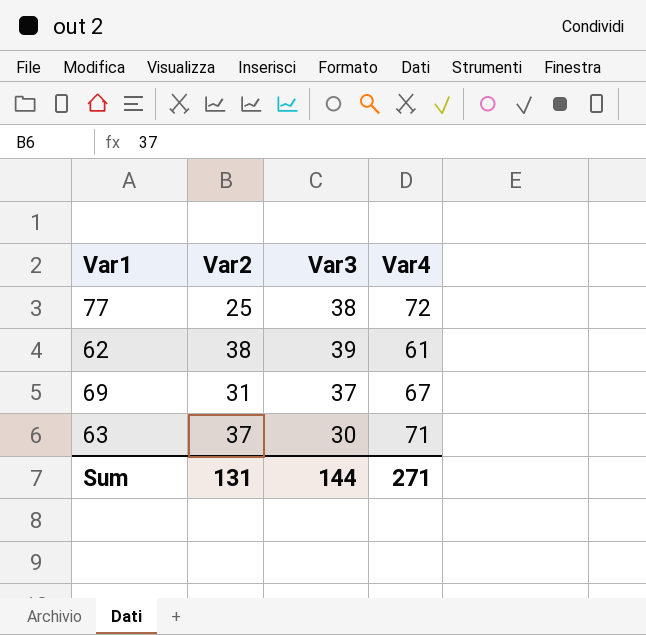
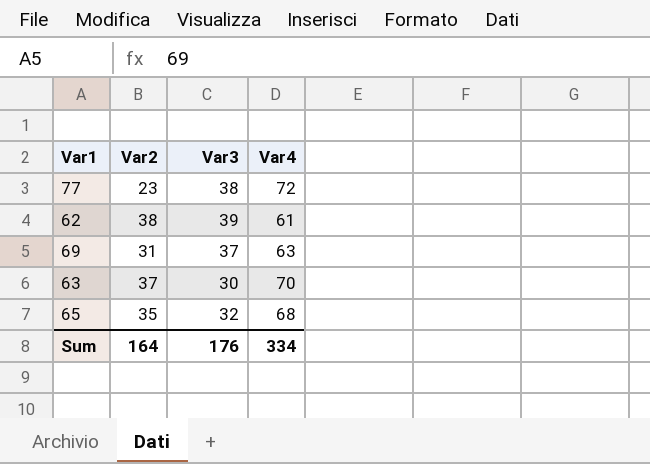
77 | Var2: 25 -> 23
69 | Var4: 67 -> 63
63 | Var4: 71 -> 70
row 65: none -> 35 | 32 | 68
Sum | Var2: 131 -> 164
Sum | Var3: 144 -> 176
Sum | Var4: 271 -> 334

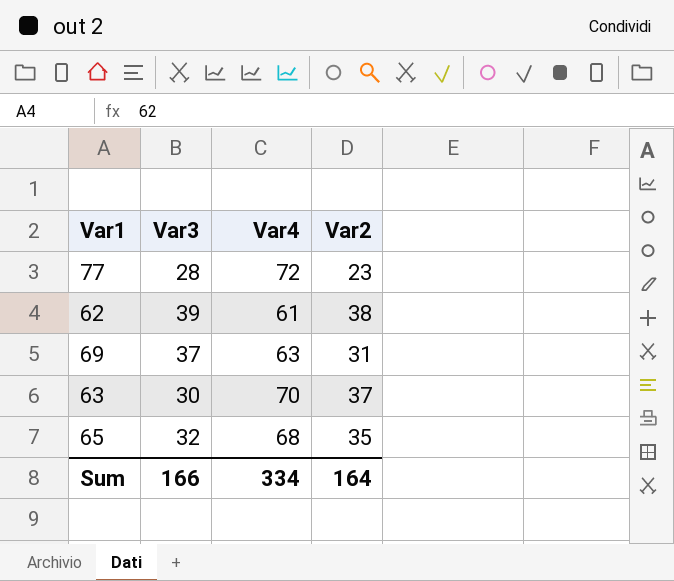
column Var2 | position: 2 -> 4
77 | Var3: 38 -> 28
Sum | Var3: 176 -> 166

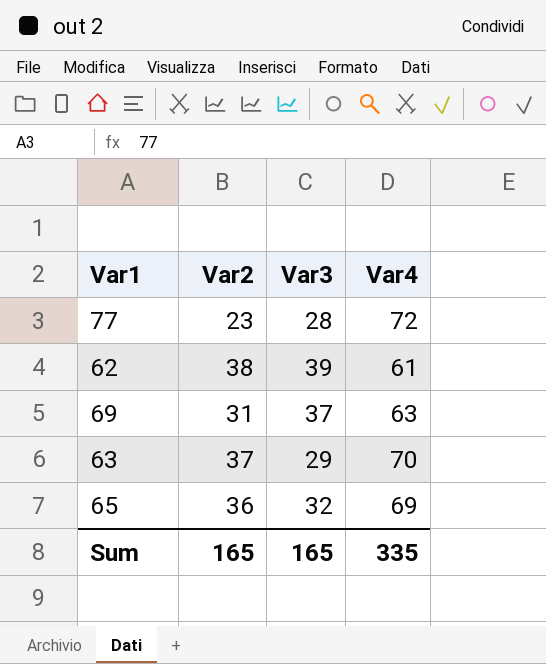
column Var2 | position: 4 -> 2
63 | Var3: 30 -> 29
65 | Var2: 35 -> 36
65 | Var4: 68 -> 69
Sum | Var2: 164 -> 165
Sum | Var3: 166 -> 165
Sum | Var4: 334 -> 335

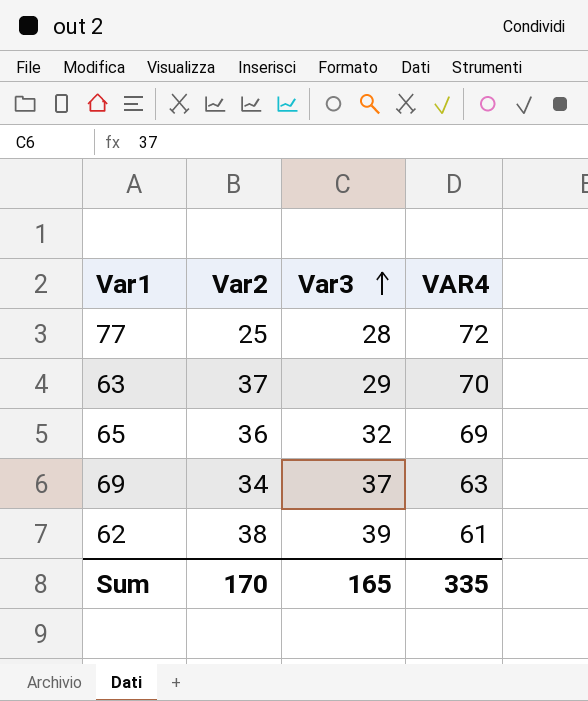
row order: none -> Var3 ascending
column name: Var4 -> VAR4
77 | Var2: 23 -> 25
69 | Var2: 31 -> 34
Sum | Var2: 165 -> 170

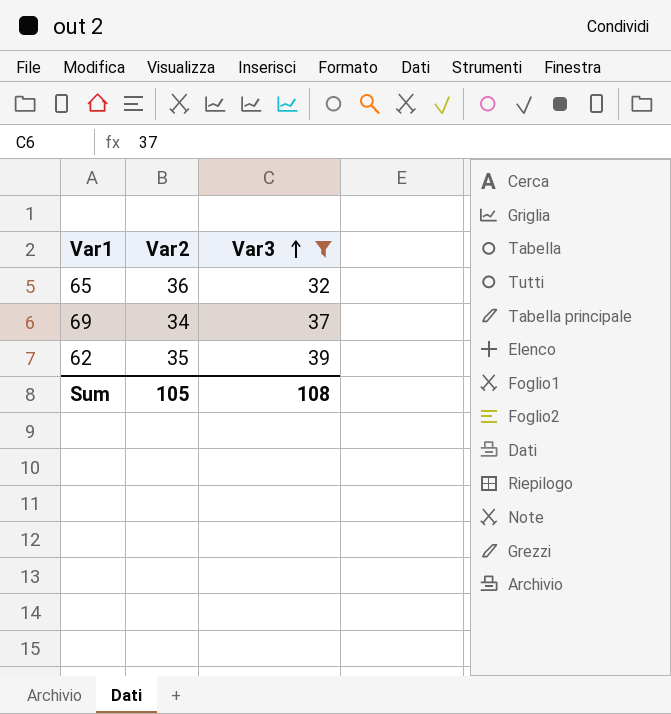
filter: none -> Var3 >= 32
column VAR4 | position: 4 -> none
62 | Var2: 38 -> 35
Sum | Var2: 170 -> 105
Sum | Var3: 165 -> 108

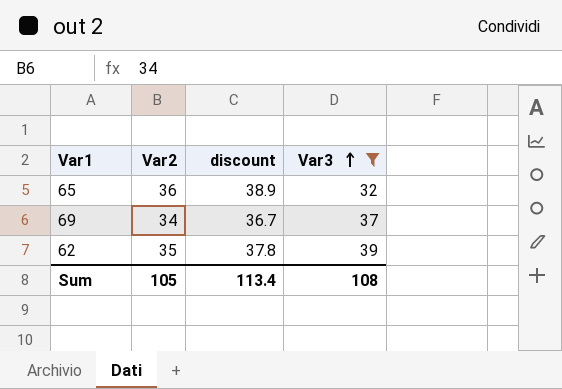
column discount | formula: none -> [Var2] * 1.08

